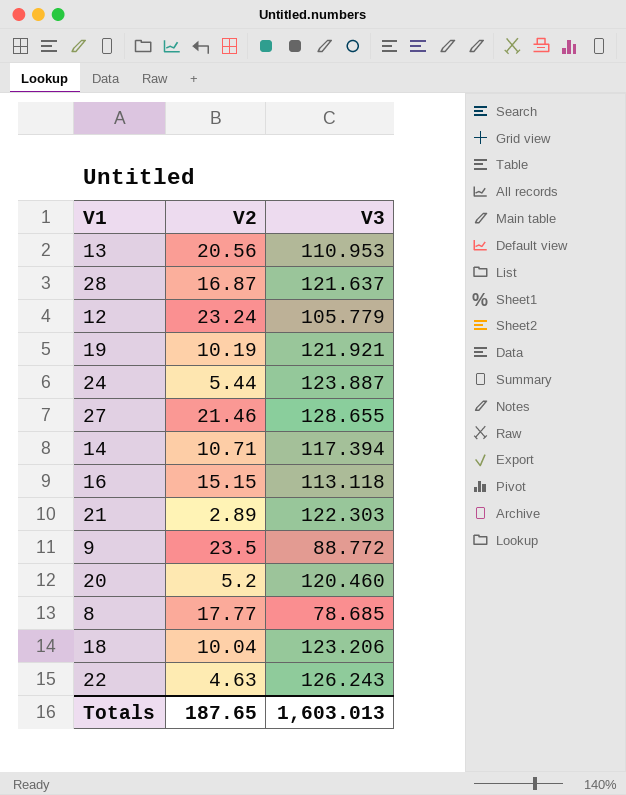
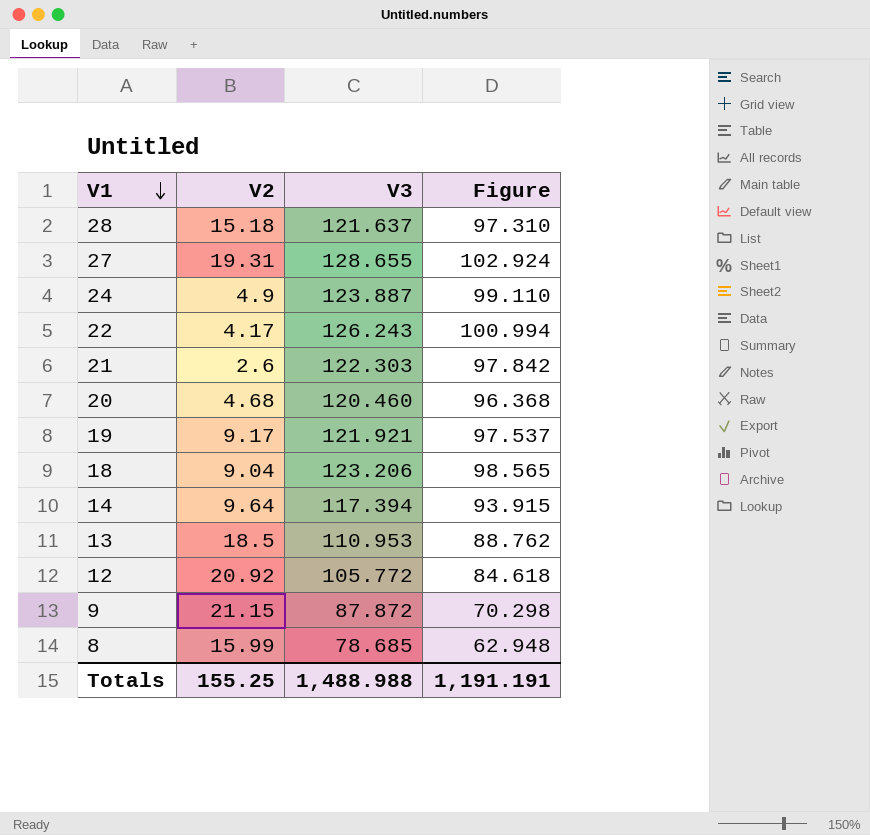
row order: none -> V1 descending
column Figure | formula: none -> [V3] * 0.8
row 16: 15.15 | 113.118 -> none
28 | V2: 16.87 -> 15.18
27 | V2: 21.46 -> 19.31
24 | V2: 5.44 -> 4.9
22 | V2: 4.63 -> 4.17
21 | V2: 2.89 -> 2.6
20 | V2: 5.2 -> 4.68
19 | V2: 10.19 -> 9.17
18 | V2: 10.04 -> 9.04
14 | V2: 10.71 -> 9.64
13 | V2: 20.56 -> 18.5
12 | V2: 23.24 -> 20.92
12 | V3: 105.779 -> 105.772
9 | V2: 23.5 -> 21.15
9 | V3: 88.772 -> 87.872
8 | V2: 17.77 -> 15.99
Totals | V2: 187.65 -> 155.25
Totals | V3: 1,603.013 -> 1,488.988

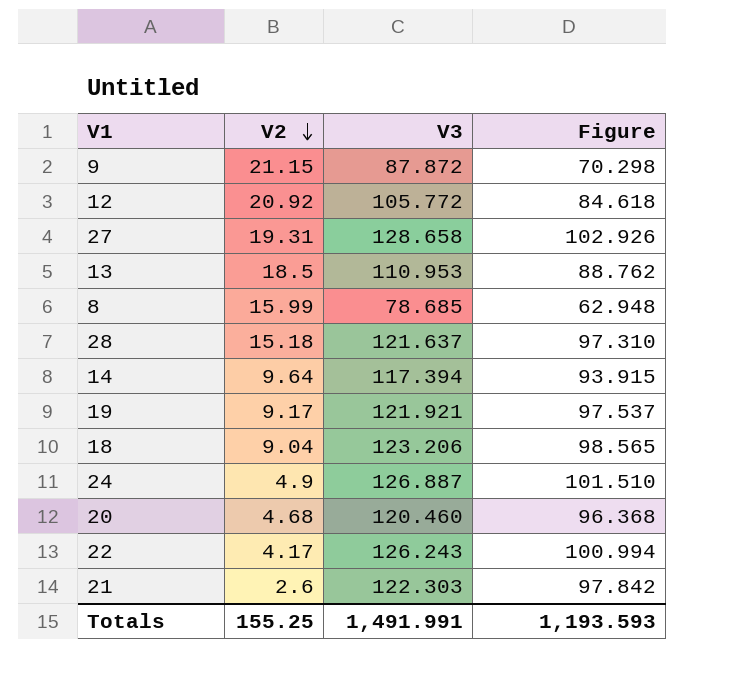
row order: V1 descending -> V2 descending
27 | V3: 128.655 -> 128.658
27 | Figure: 102.924 -> 102.926
24 | V3: 123.887 -> 126.887
24 | Figure: 99.110 -> 101.510
Totals | V3: 1,488.988 -> 1,491.991
Totals | Figure: 1,191.191 -> 1,193.593

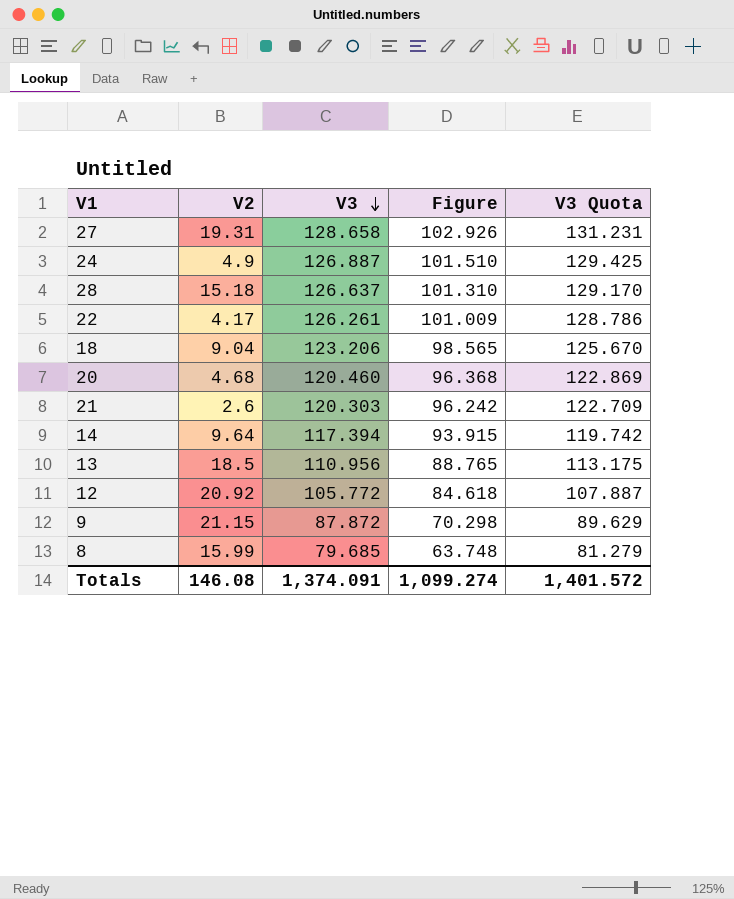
row order: V2 descending -> V3 descending
column V3 Quota | formula: none -> [V3] * 1.02
row 19: 9.17 | 121.921 | 97.537 -> none
28 | V3: 121.637 -> 126.637
28 | Figure: 97.310 -> 101.310
22 | V3: 126.243 -> 126.261
22 | Figure: 100.994 -> 101.009
21 | V3: 122.303 -> 120.303
21 | Figure: 97.842 -> 96.242
13 | V3: 110.953 -> 110.956
13 | Figure: 88.762 -> 88.765
8 | V3: 78.685 -> 79.685
8 | Figure: 62.948 -> 63.748
Totals | V2: 155.25 -> 146.08
Totals | V3: 1,491.991 -> 1,374.091
Totals | Figure: 1,193.593 -> 1,099.274

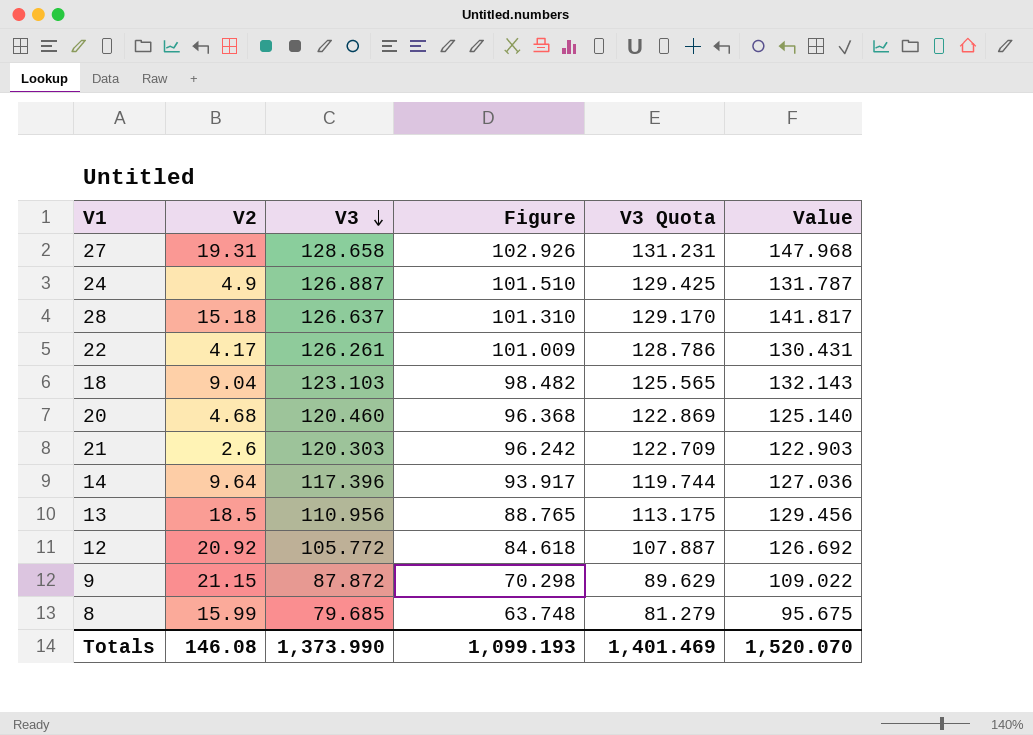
column Value | formula: none -> [V2] + [V3]
18 | V3: 123.206 -> 123.103
18 | Figure: 98.565 -> 98.482
18 | V3 Quota: 125.670 -> 125.565
14 | V3: 117.394 -> 117.396
14 | Figure: 93.915 -> 93.917
14 | V3 Quota: 119.742 -> 119.744
Totals | V3: 1,374.091 -> 1,373.990
Totals | Figure: 1,099.274 -> 1,099.193
Totals | V3 Quota: 1,401.572 -> 1,401.469

